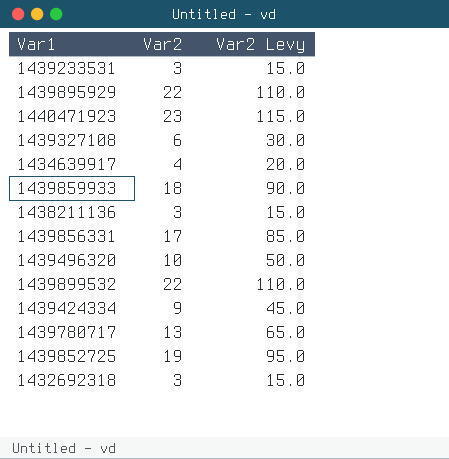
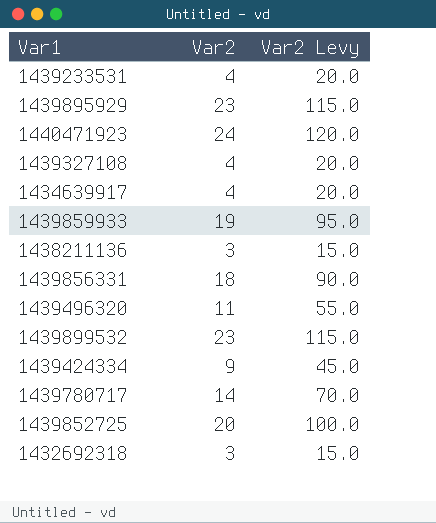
1439233531 | Var2: 3 -> 4
1439233531 | Var2 Levy: 15.0 -> 20.0
1439895929 | Var2: 22 -> 23
1439895929 | Var2 Levy: 110.0 -> 115.0
1440471923 | Var2: 23 -> 24
1440471923 | Var2 Levy: 115.0 -> 120.0
1439327108 | Var2: 6 -> 4
1439327108 | Var2 Levy: 30.0 -> 20.0
1439859933 | Var2: 18 -> 19
1439859933 | Var2 Levy: 90.0 -> 95.0
1439856331 | Var2: 17 -> 18
1439856331 | Var2 Levy: 85.0 -> 90.0
1439496320 | Var2: 10 -> 11
1439496320 | Var2 Levy: 50.0 -> 55.0
1439899532 | Var2: 22 -> 23
1439899532 | Var2 Levy: 110.0 -> 115.0
1439780717 | Var2: 13 -> 14
1439780717 | Var2 Levy: 65.0 -> 70.0
1439852725 | Var2: 19 -> 20
1439852725 | Var2 Levy: 95.0 -> 100.0

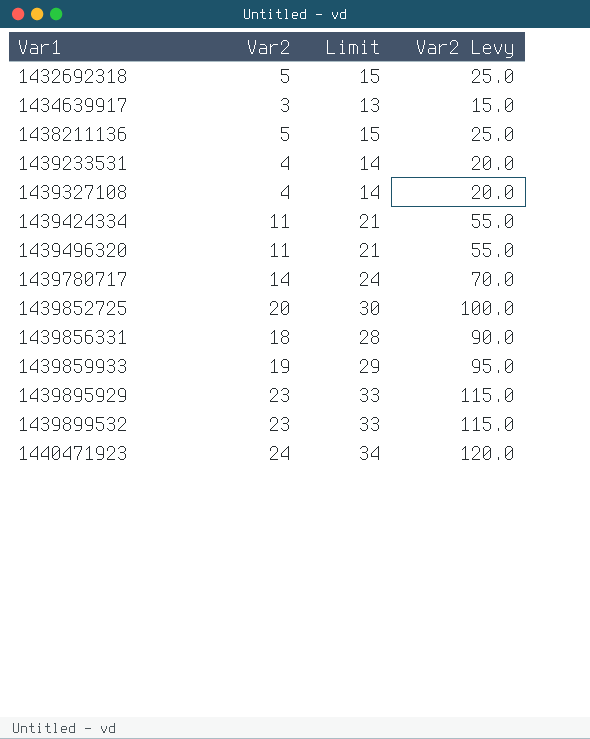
row order: none -> Var1 ascending
column Limit | formula: none -> [Var2] + 10
1432692318 | Var2: 3 -> 5
1432692318 | Var2 Levy: 15.0 -> 25.0
1434639917 | Var2: 4 -> 3
1434639917 | Var2 Levy: 20.0 -> 15.0
1438211136 | Var2: 3 -> 5
1438211136 | Var2 Levy: 15.0 -> 25.0
1439424334 | Var2: 9 -> 11
1439424334 | Var2 Levy: 45.0 -> 55.0

